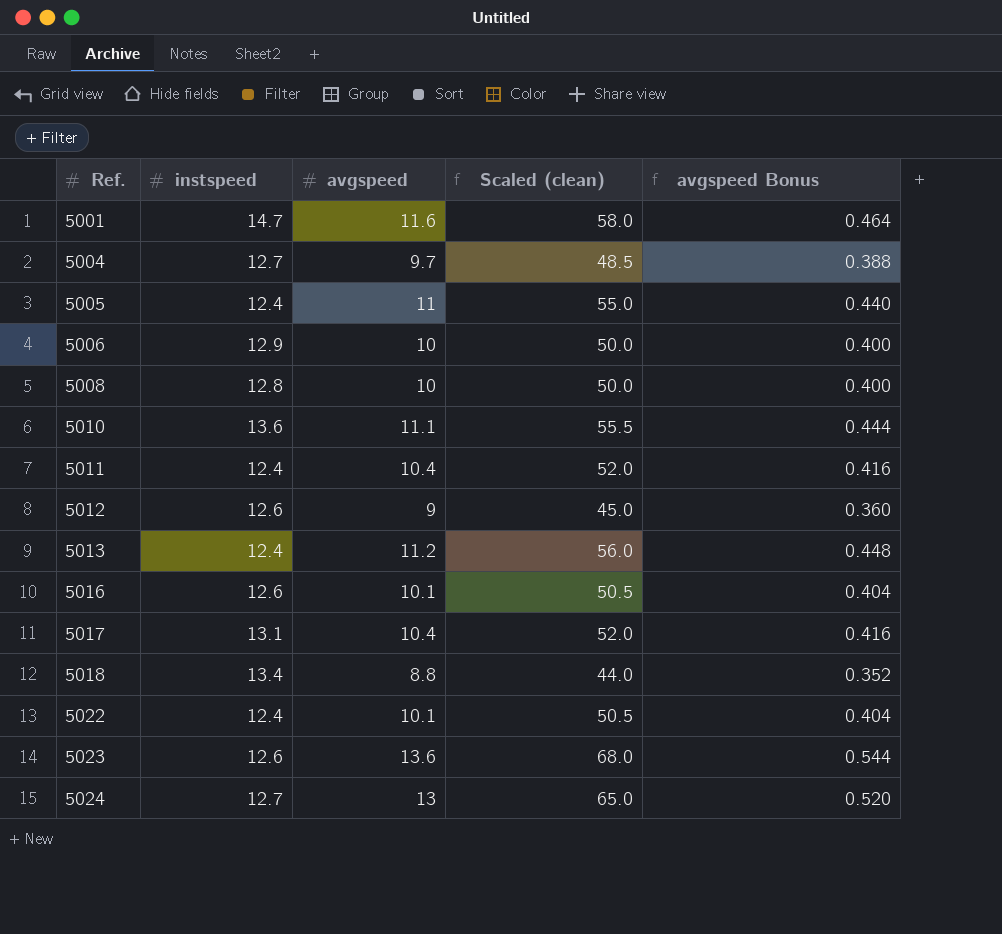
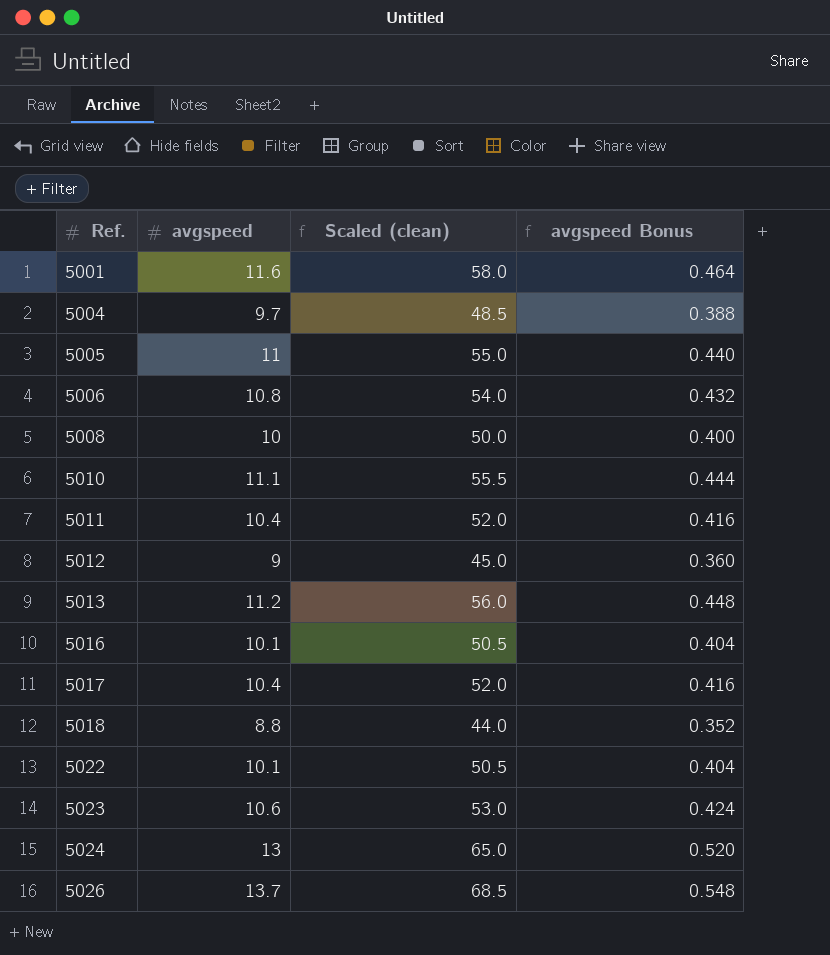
column instspeed | position: 2 -> none
5006 | avgspeed: 10 -> 10.8
5006 | Scaled (clean): 50.0 -> 54.0
5006 | avgspeed Bonus: 0.400 -> 0.432
5023 | avgspeed: 13.6 -> 10.6
5023 | Scaled (clean): 68.0 -> 53.0
5023 | avgspeed Bonus: 0.544 -> 0.424
row 5026: none -> 13.7 | 68.5 | 0.548

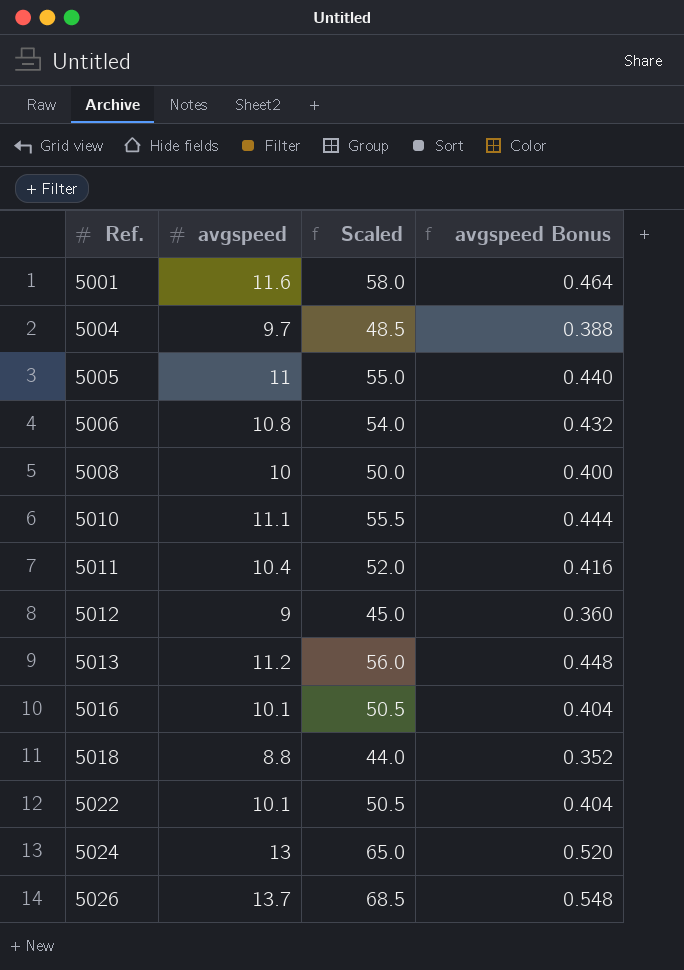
column name: Scaled (clean) -> Scaled
row 5017: 10.4 | 52.0 | 0.416 -> none
row 5023: 10.6 | 53.0 | 0.424 -> none

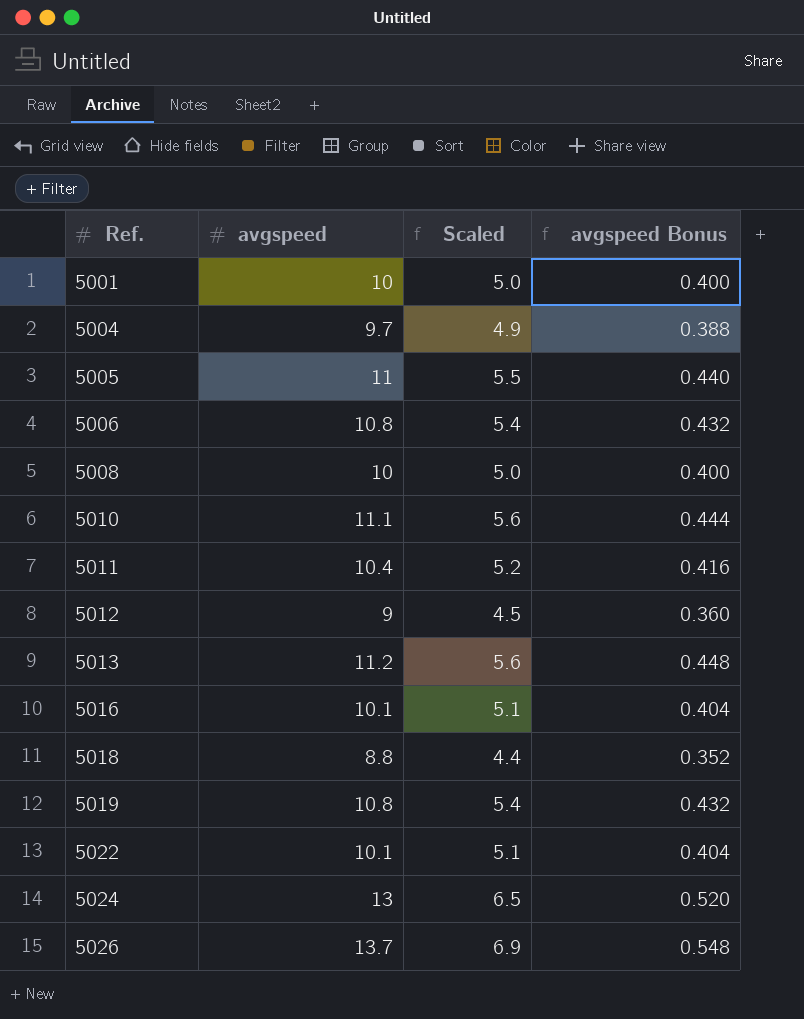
column Scaled | formula: [avgspeed] * 5 -> [avgspeed] * 0.5
5001 | avgspeed: 11.6 -> 10
5001 | avgspeed Bonus: 0.464 -> 0.400
row 5019: none -> 10.8 | 5.4 | 0.432

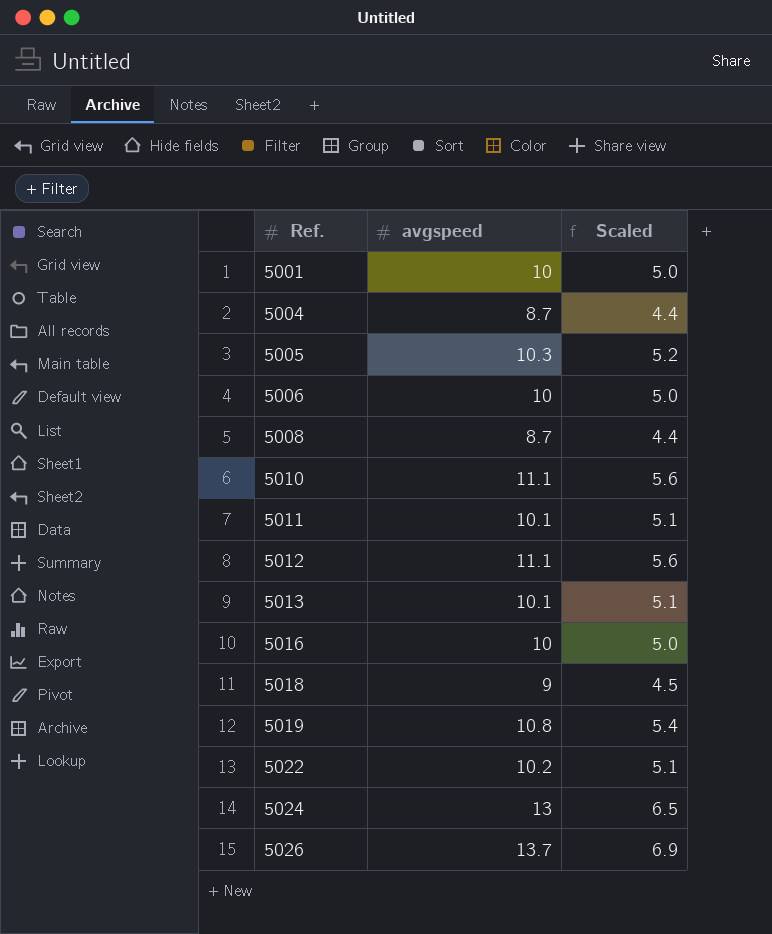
column avgspeed Bonus | formula: [avgspeed] * 0.04 -> none
5004 | avgspeed: 9.7 -> 8.7
5004 | Scaled: 4.9 -> 4.4
5005 | avgspeed: 11 -> 10.3
5005 | Scaled: 5.5 -> 5.2
5006 | avgspeed: 10.8 -> 10
5006 | Scaled: 5.4 -> 5.0
5008 | avgspeed: 10 -> 8.7
5008 | Scaled: 5.0 -> 4.4
5011 | avgspeed: 10.4 -> 10.1
5011 | Scaled: 5.2 -> 5.1
5012 | avgspeed: 9 -> 11.1
5012 | Scaled: 4.5 -> 5.6
5013 | avgspeed: 11.2 -> 10.1
5013 | Scaled: 5.6 -> 5.1
5016 | avgspeed: 10.1 -> 10
5016 | Scaled: 5.1 -> 5.0
5018 | avgspeed: 8.8 -> 9
5018 | Scaled: 4.4 -> 4.5
5022 | avgspeed: 10.1 -> 10.2

